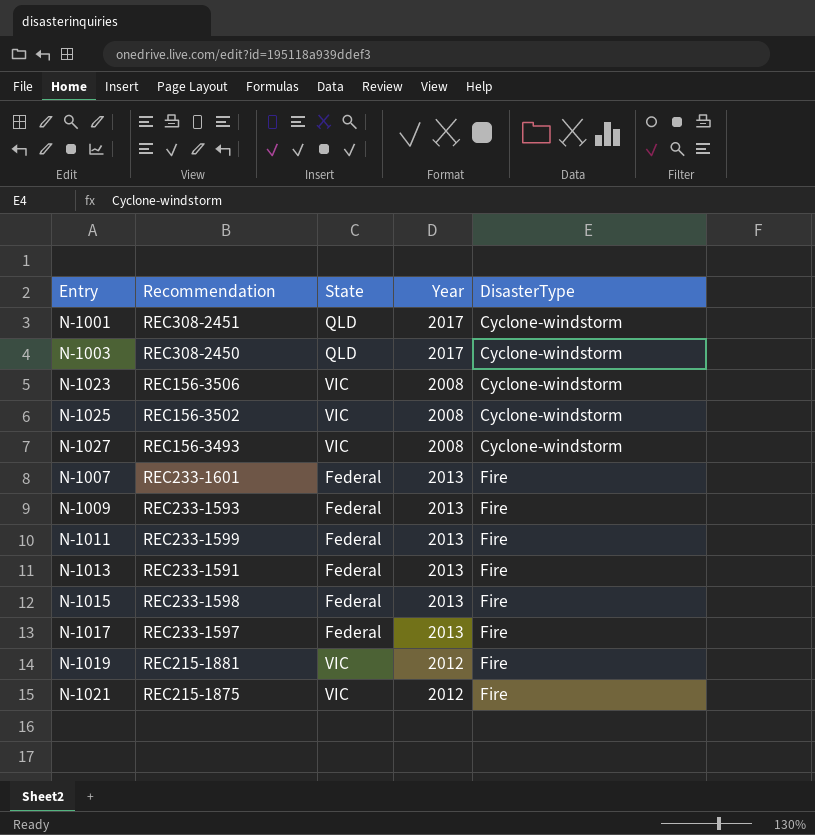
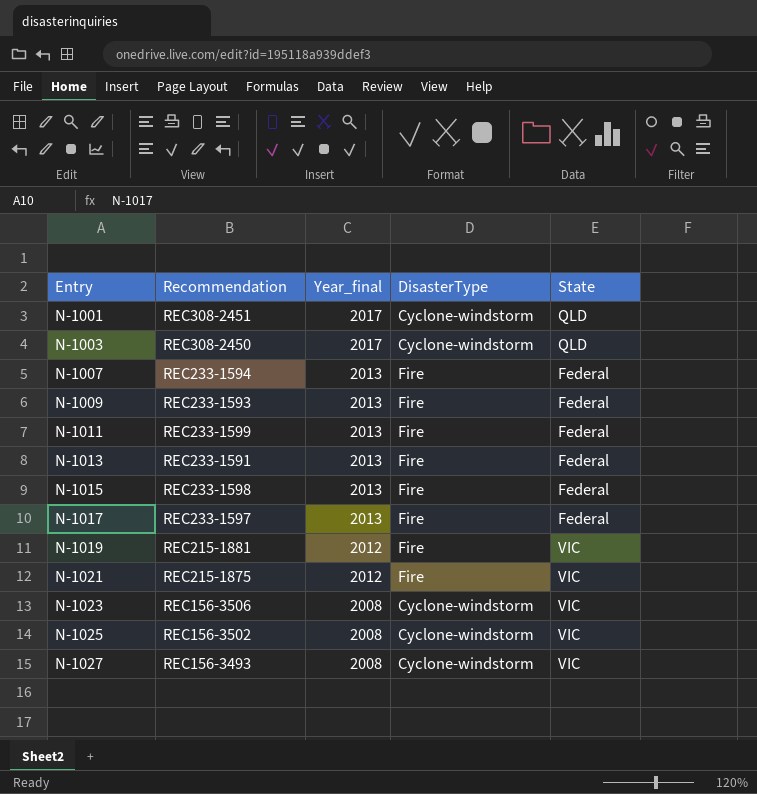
row order: DisasterType ascending -> Entry ascending
column name: Year -> Year_final
column State | position: 3 -> 5
N-1007 | Recommendation: REC233-1601 -> REC233-1594

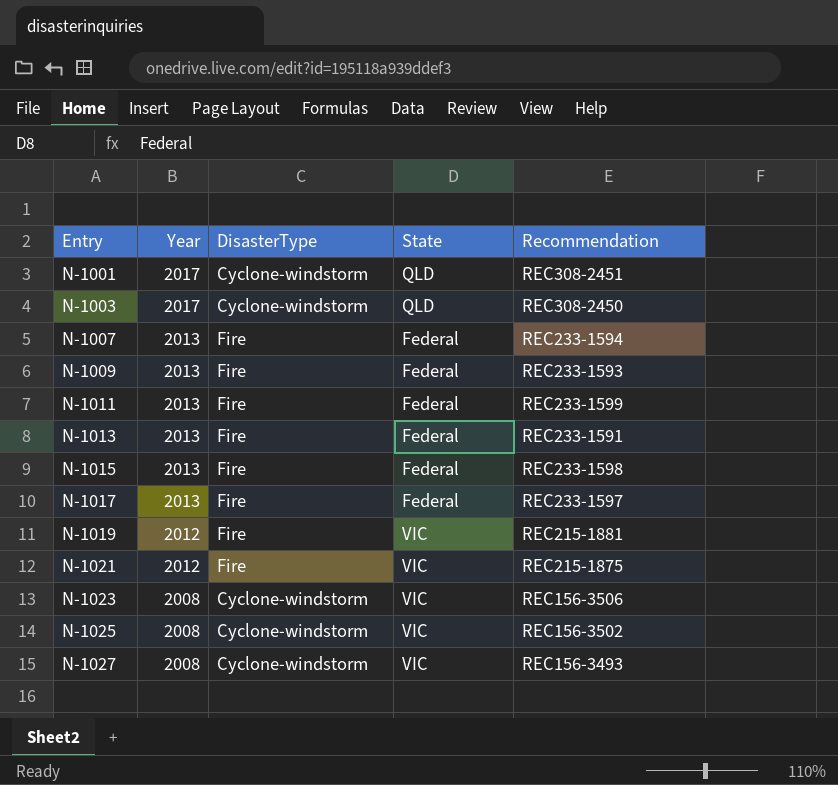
column name: Year_final -> Year
column Recommendation | position: 2 -> 5

